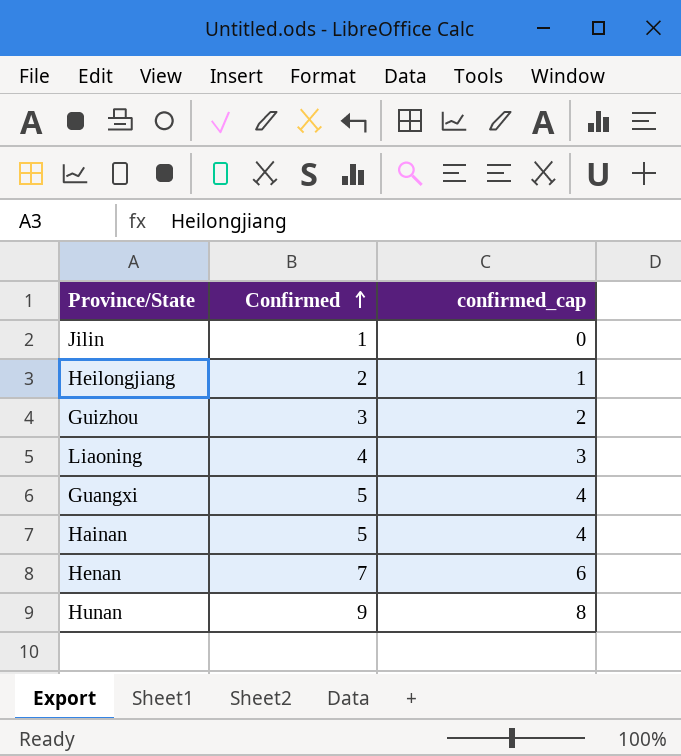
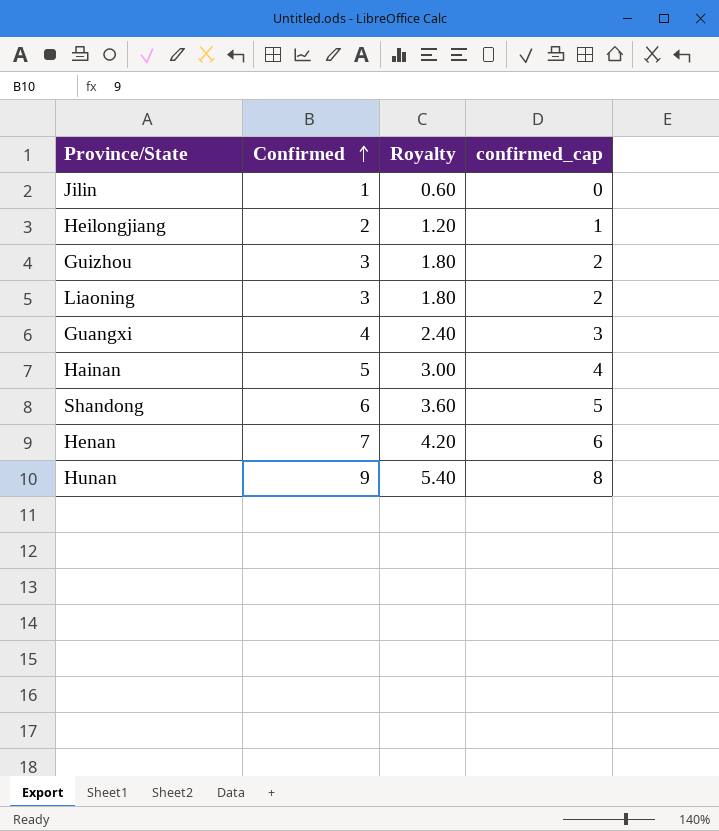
column Royalty | formula: none -> [Confirmed] * 0.6
Liaoning | Confirmed: 4 -> 3
Liaoning | confirmed_cap: 3 -> 2
Guangxi | Confirmed: 5 -> 4
Guangxi | confirmed_cap: 4 -> 3
row Shandong: none -> 6 | 3.60 | 5

